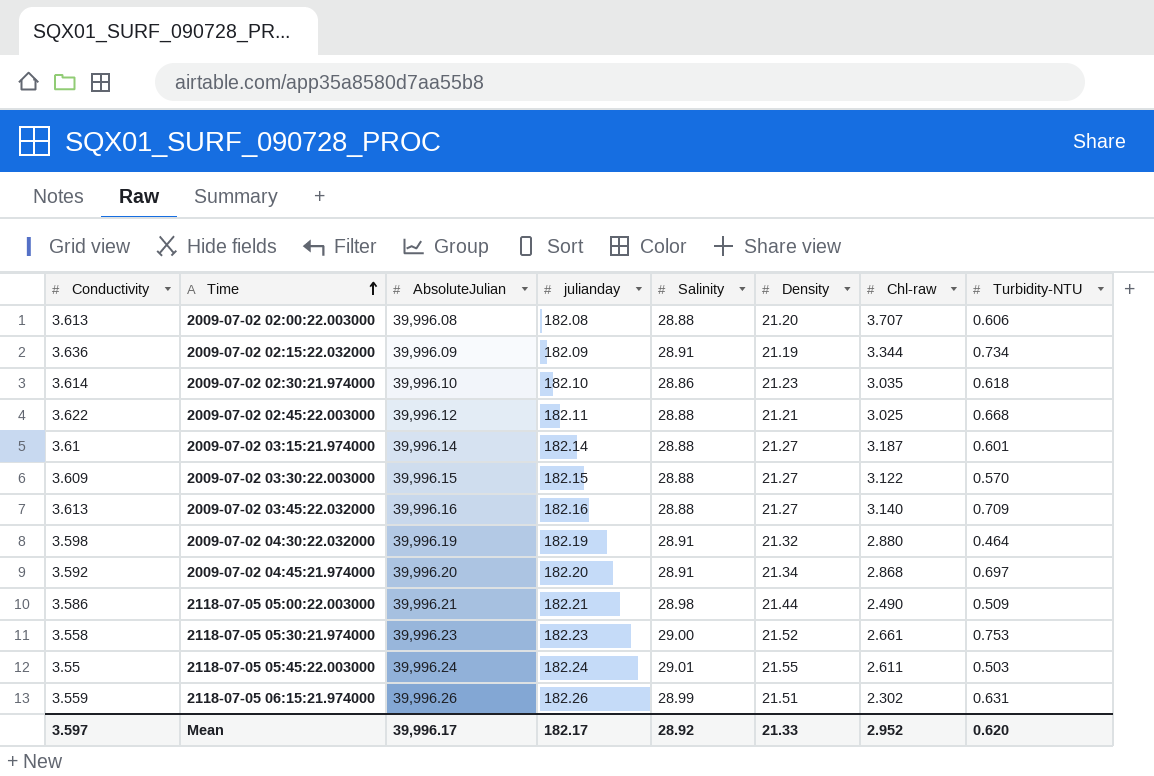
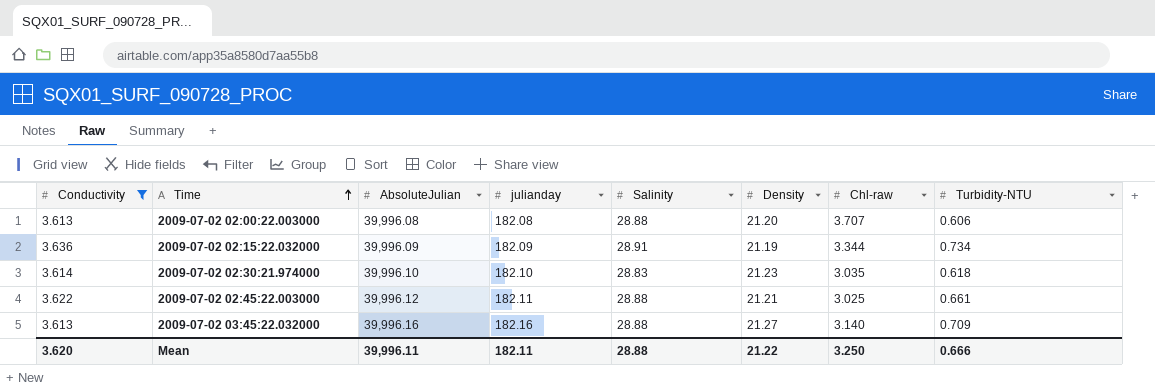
filter: none -> Conductivity >= 3.613
2009-07-02 02:30:21.974000 | Salinity: 28.86 -> 28.83
2009-07-02 02:45:22.003000 | Turbidity-NTU: 0.668 -> 0.661
Mean | Conductivity: 3.597 -> 3.620
Mean | AbsoluteJulian: 39,996.17 -> 39,996.11
Mean | julianday: 182.17 -> 182.11
Mean | Salinity: 28.92 -> 28.88
Mean | Density: 21.33 -> 21.22
Mean | Chl-raw: 2.952 -> 3.250
Mean | Turbidity-NTU: 0.620 -> 0.666

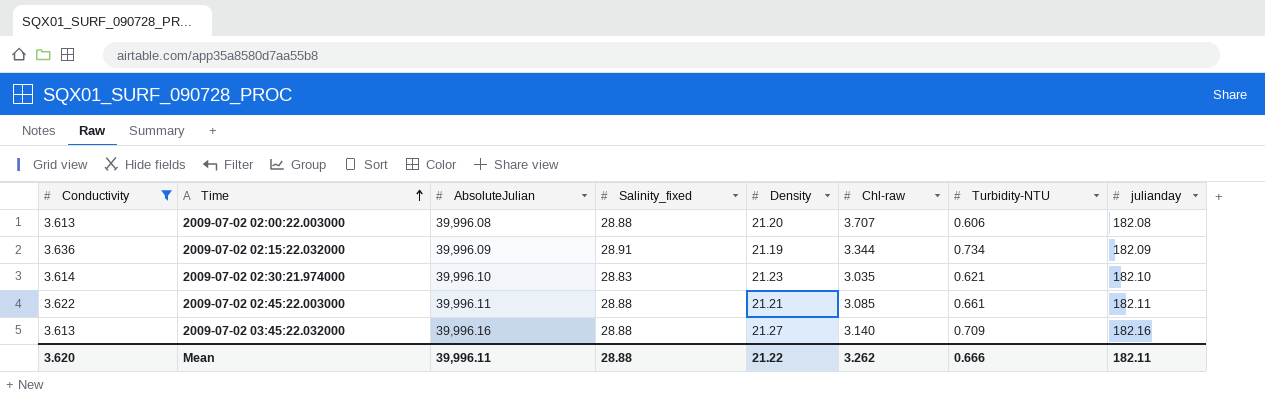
column name: Salinity -> Salinity_fixed
column julianday | position: 4 -> 8
2009-07-02 02:30:21.974000 | Turbidity-NTU: 0.618 -> 0.621
2009-07-02 02:45:22.003000 | AbsoluteJulian: 39,996.12 -> 39,996.11
2009-07-02 02:45:22.003000 | Chl-raw: 3.025 -> 3.085
Mean | Chl-raw: 3.250 -> 3.262

